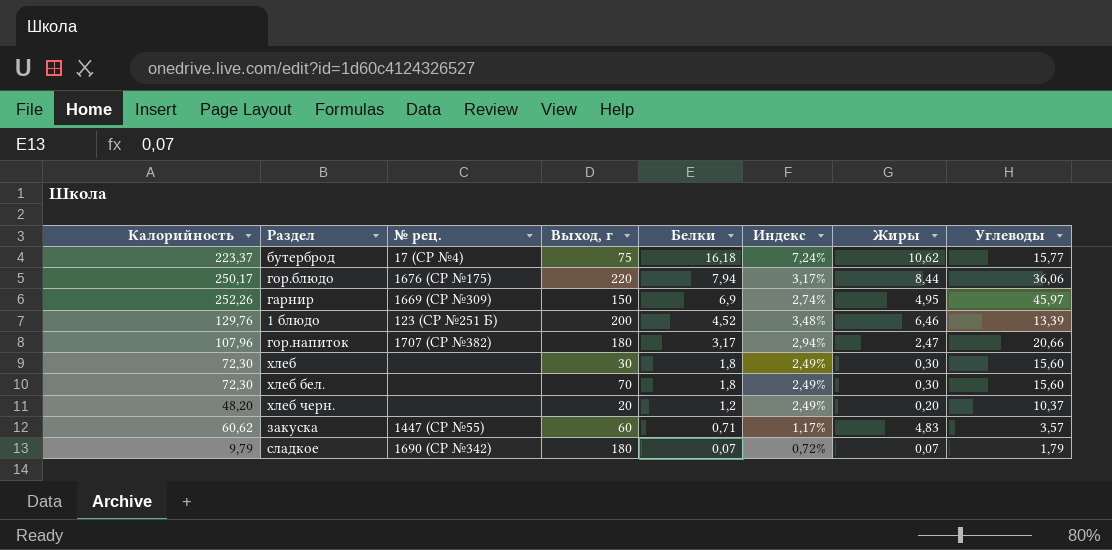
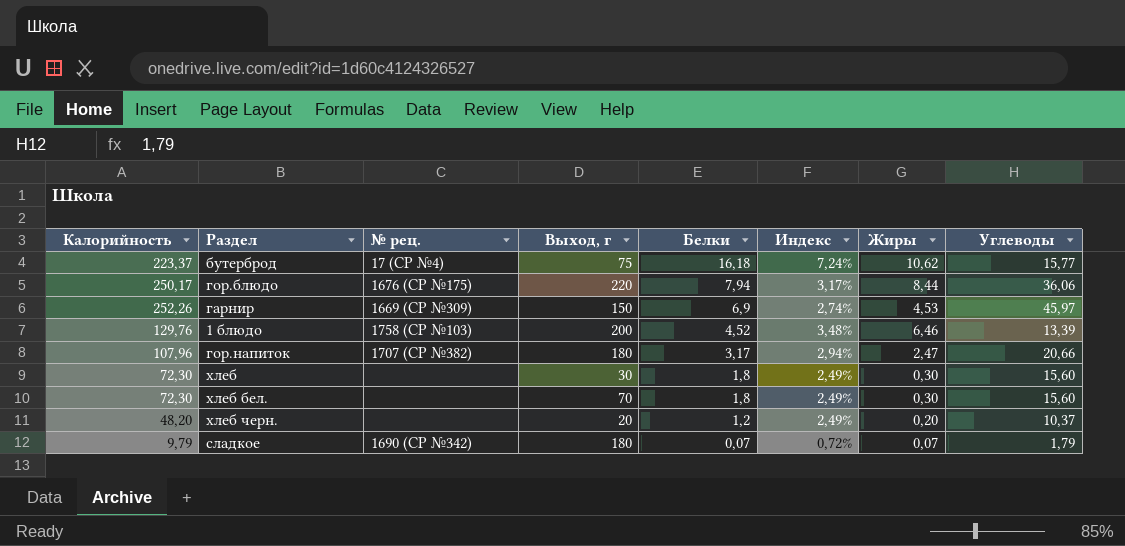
row закуска: 60,62 | 1447 (СР №55) | 60 | 0,71 | 1,17% | 4,83 | 3,57 -> none
гарнир | Жиры: 4,95 -> 4,53
1 блюдо | № рец.: 123 (СР №251 Б) -> 1758 (СР №103)

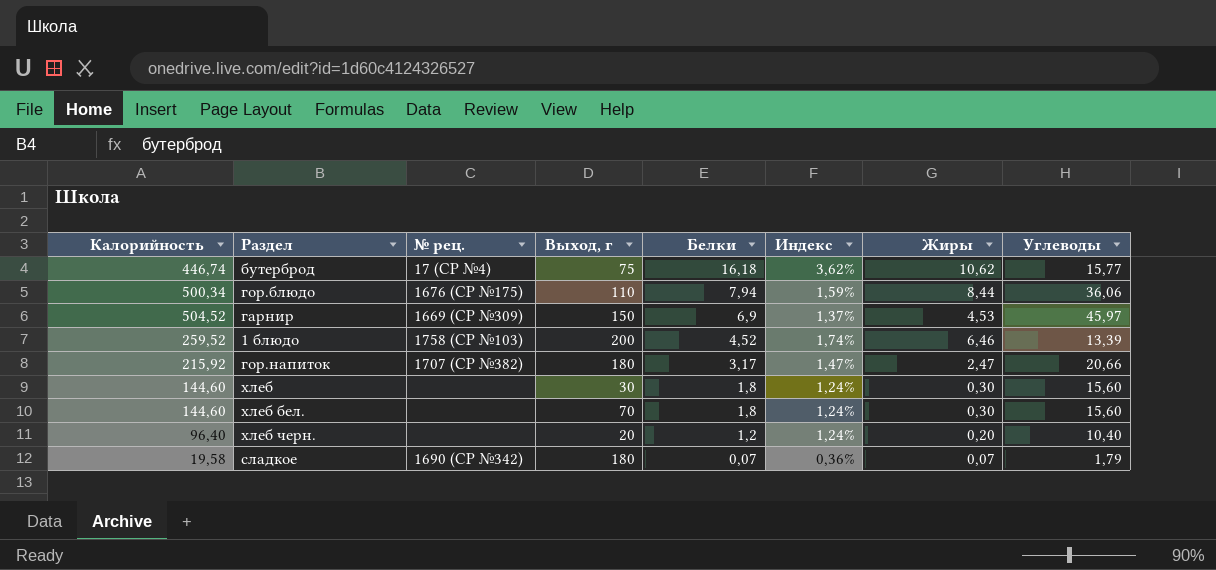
бутерброд | Калорийность: 223,37 -> 446,74
бутерброд | Индекс: 7,24% -> 3,62%
гор.блюдо | Калорийность: 250,17 -> 500,34
гор.блюдо | Выход, г: 220 -> 110
гор.блюдо | Индекс: 3,17% -> 1,59%
гарнир | Калорийность: 252,26 -> 504,52
гарнир | Индекс: 2,74% -> 1,37%
1 блюдо | Калорийность: 129,76 -> 259,52
1 блюдо | Индекс: 3,48% -> 1,74%
гор.напиток | Калорийность: 107,96 -> 215,92
гор.напиток | Индекс: 2,94% -> 1,47%
хлеб | Калорийность: 72,30 -> 144,60
хлеб | Индекс: 2,49% -> 1,24%
хлеб бел. | Калорийность: 72,30 -> 144,60
хлеб бел. | Индекс: 2,49% -> 1,24%
хлеб черн. | Калорийность: 48,20 -> 96,40
хлеб черн. | Индекс: 2,49% -> 1,24%
хлеб черн. | Углеводы: 10,37 -> 10,40
сладкое | Калорийность: 9,79 -> 19,58
сладкое | Индекс: 0,72% -> 0,36%

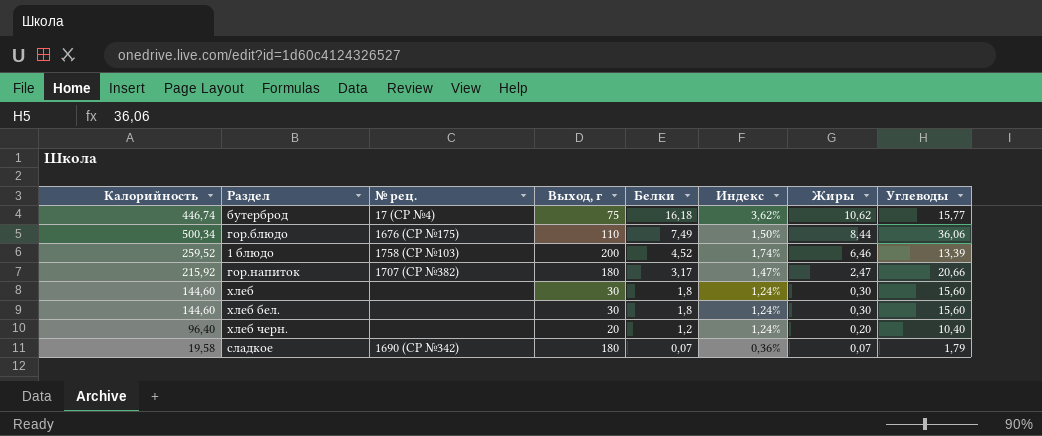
row гарнир: 504,52 | 1669 (СР №309) | 150 | 6,9 | 1,37% | 4,53 | 45,97 -> none
гор.блюдо | Белки: 7,94 -> 7,49
гор.блюдо | Индекс: 1,59% -> 1,50%
хлеб бел. | Выход, г: 70 -> 30

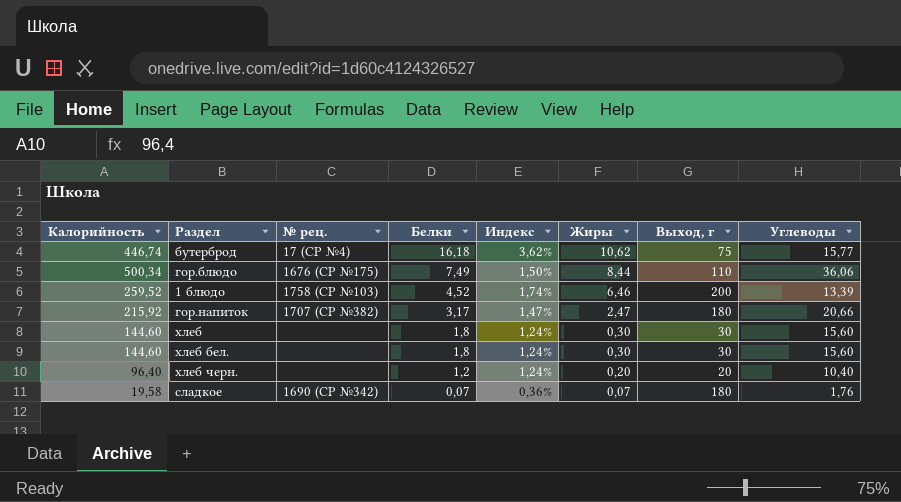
column Выход, г | position: 4 -> 7
сладкое | Углеводы: 1,79 -> 1,76

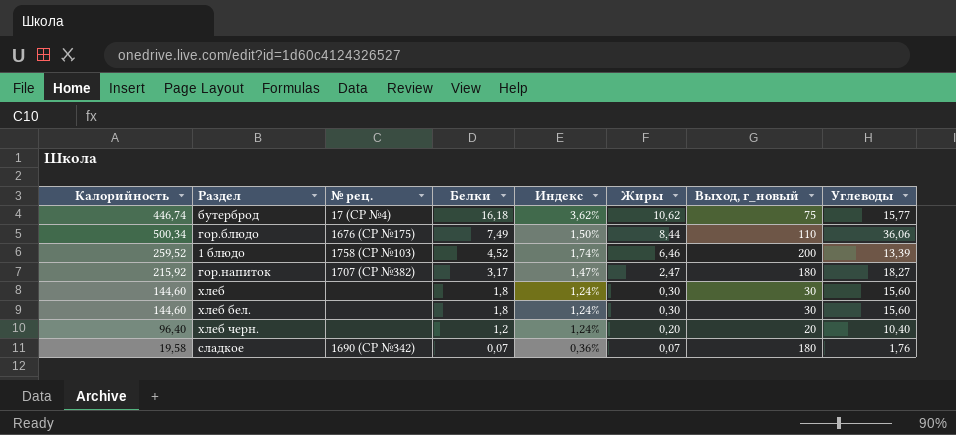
column name: Выход, г -> Выход, г_новый
гор.напиток | Углеводы: 20,66 -> 18,27

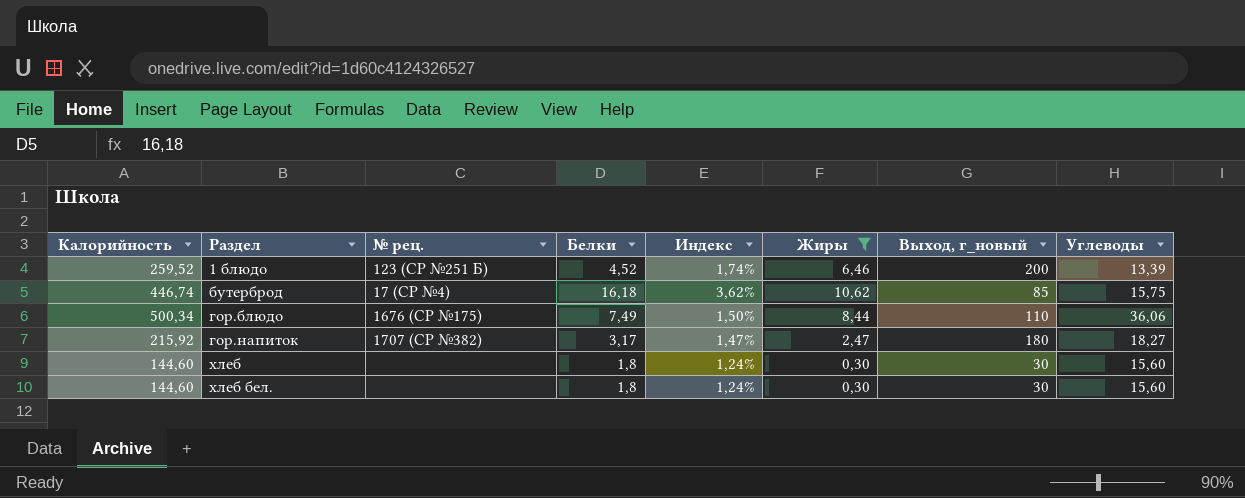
filter: none -> Жиры >= 0,30
row order: Белки descending -> Раздел ascending
1 блюдо | № рец.: 1758 (СР №103) -> 123 (СР №251 Б)
бутерброд | Выход, г_новый: 75 -> 85
бутерброд | Углеводы: 15,77 -> 15,75

